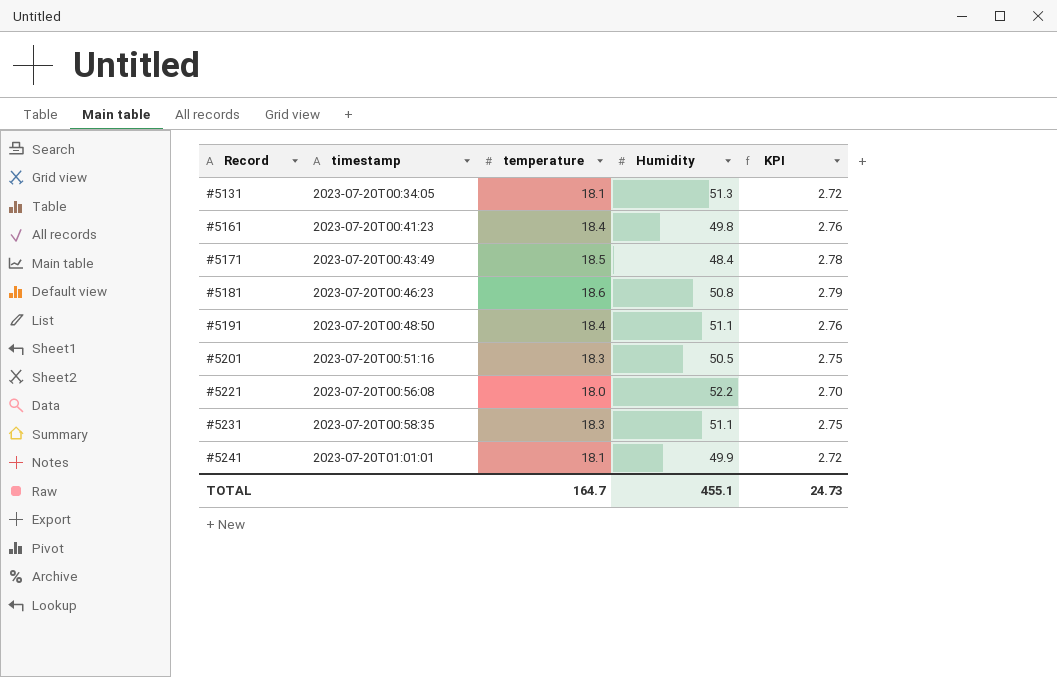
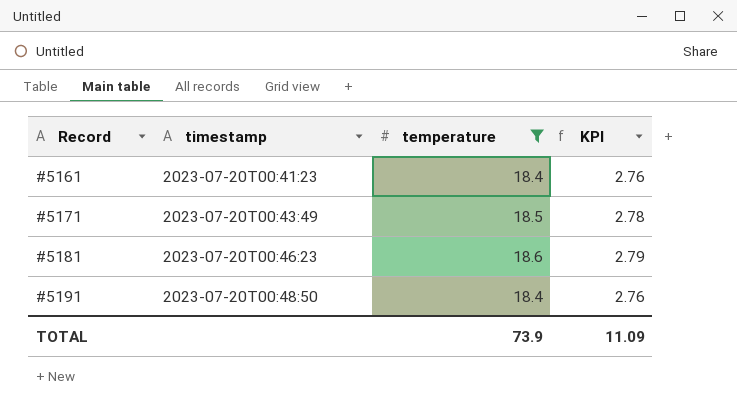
filter: none -> temperature >= 18.4
column Humidity | position: 4 -> none
TOTAL | temperature: 164.7 -> 73.9
TOTAL | KPI: 24.73 -> 11.09

